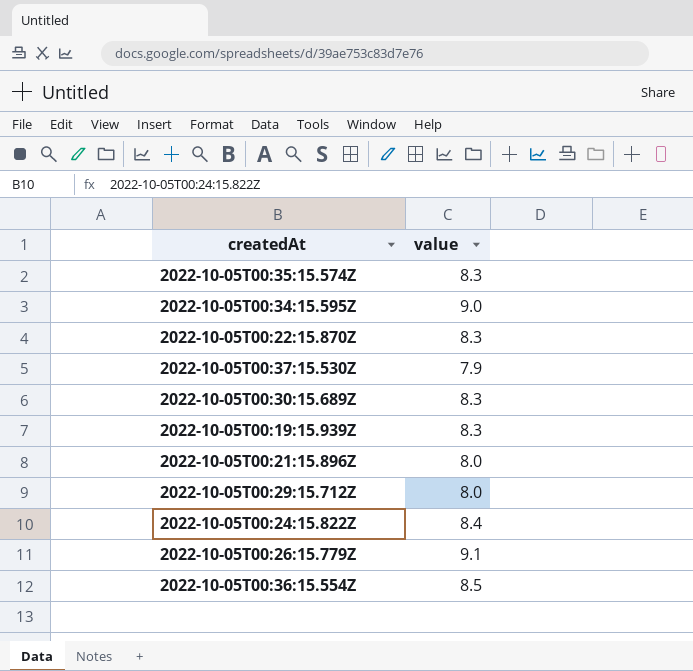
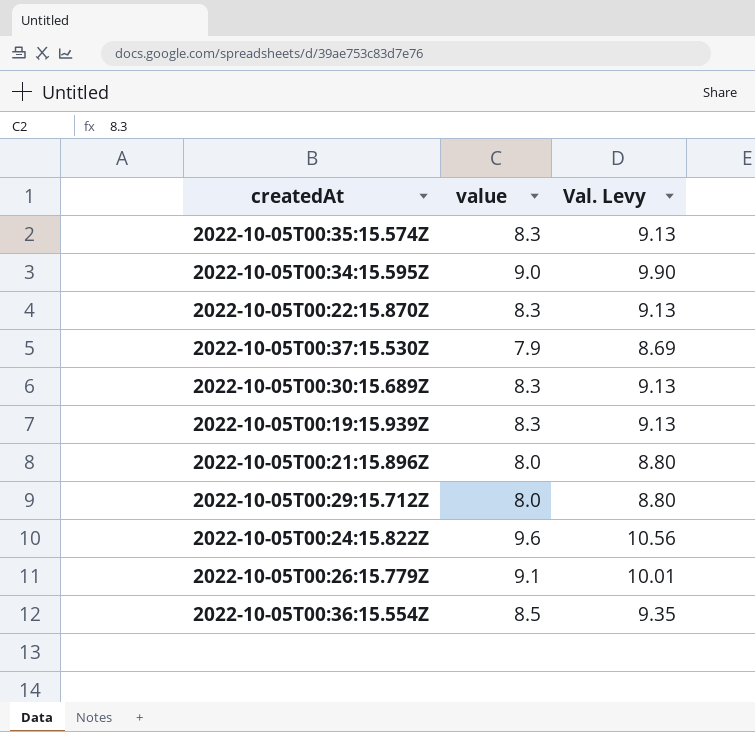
column Val. Levy | formula: none -> [value] * 1.1
2022-10-05T00:24:15.822Z | value: 8.4 -> 9.6

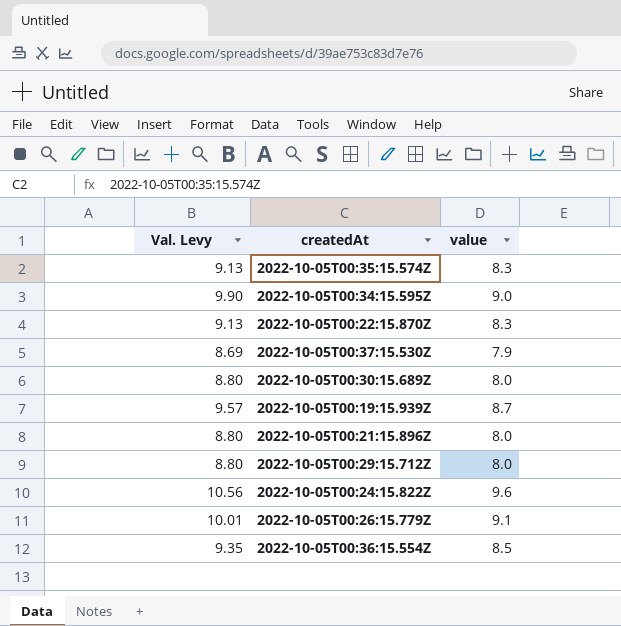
column Val. Levy | position: 3 -> 1
2022-10-05T00:30:15.689Z | Val. Levy: 9.13 -> 8.80
2022-10-05T00:30:15.689Z | value: 8.3 -> 8.0
2022-10-05T00:19:15.939Z | Val. Levy: 9.13 -> 9.57
2022-10-05T00:19:15.939Z | value: 8.3 -> 8.7

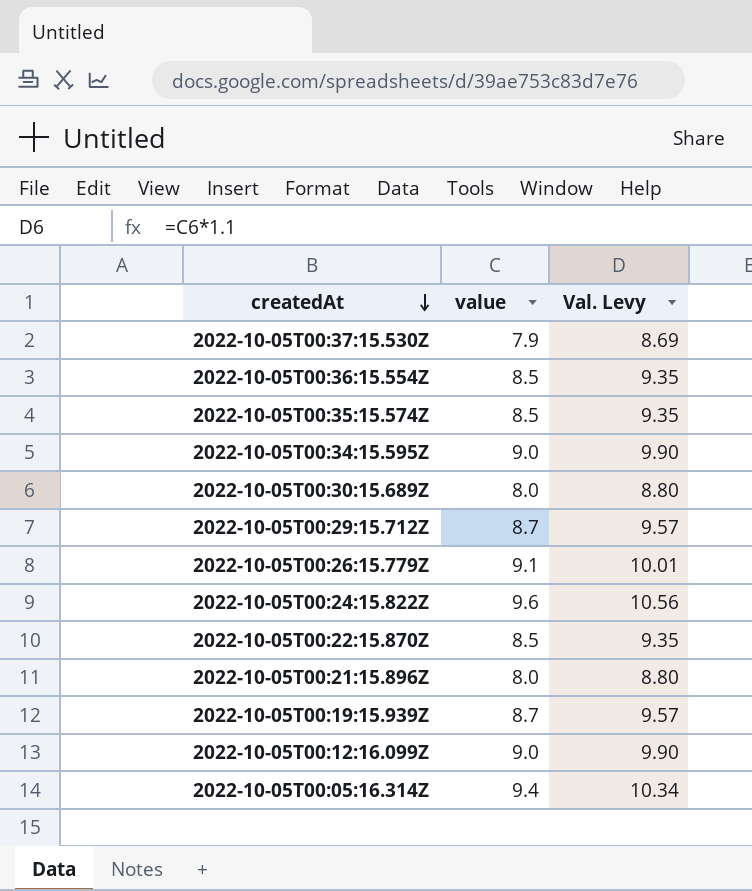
row order: none -> createdAt descending
column Val. Levy | position: 1 -> 3
2022-10-05T00:35:15.574Z | value: 8.3 -> 8.5
2022-10-05T00:35:15.574Z | Val. Levy: 9.13 -> 9.35
2022-10-05T00:29:15.712Z | value: 8.0 -> 8.7
2022-10-05T00:29:15.712Z | Val. Levy: 8.80 -> 9.57
2022-10-05T00:22:15.870Z | value: 8.3 -> 8.5
2022-10-05T00:22:15.870Z | Val. Levy: 9.13 -> 9.35
row 2022-10-05T00:12:16.099Z: none -> 9.0 | 9.90
row 2022-10-05T00:05:16.314Z: none -> 9.4 | 10.34

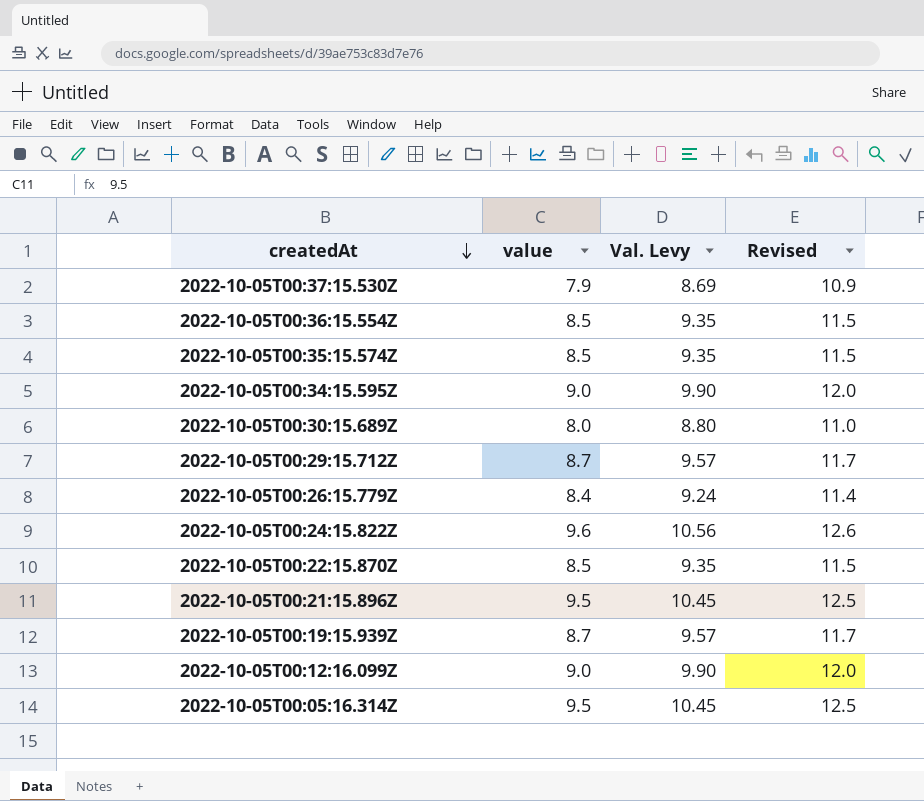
column Revised | formula: none -> [value] + 3
2022-10-05T00:26:15.779Z | value: 9.1 -> 8.4
2022-10-05T00:26:15.779Z | Val. Levy: 10.01 -> 9.24
2022-10-05T00:21:15.896Z | value: 8.0 -> 9.5
2022-10-05T00:21:15.896Z | Val. Levy: 8.80 -> 10.45
2022-10-05T00:05:16.314Z | value: 9.4 -> 9.5
2022-10-05T00:05:16.314Z | Val. Levy: 10.34 -> 10.45

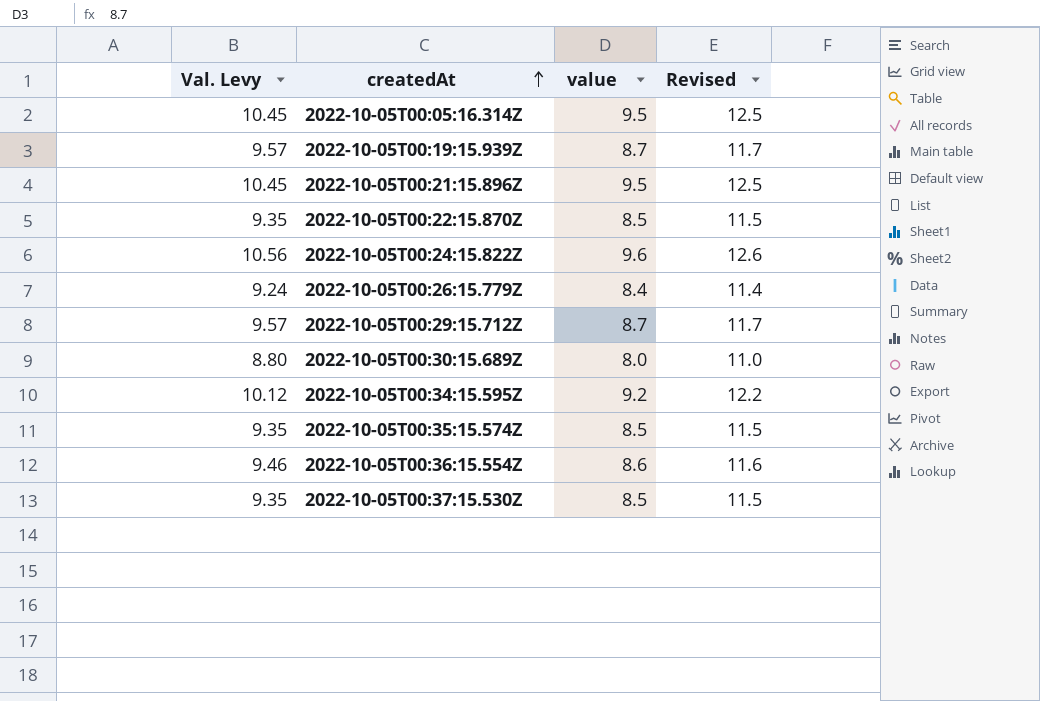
row order: createdAt descending -> createdAt ascending
column Val. Levy | position: 3 -> 1
row 2022-10-05T00:12:16.099Z: 9.0 | 9.90 | 12.0 -> none
2022-10-05T00:34:15.595Z | Val. Levy: 9.90 -> 10.12
2022-10-05T00:34:15.595Z | value: 9.0 -> 9.2
2022-10-05T00:34:15.595Z | Revised: 12.0 -> 12.2
2022-10-05T00:36:15.554Z | Val. Levy: 9.35 -> 9.46
2022-10-05T00:36:15.554Z | value: 8.5 -> 8.6
2022-10-05T00:36:15.554Z | Revised: 11.5 -> 11.6
2022-10-05T00:37:15.530Z | Val. Levy: 8.69 -> 9.35
2022-10-05T00:37:15.530Z | value: 7.9 -> 8.5
2022-10-05T00:37:15.530Z | Revised: 10.9 -> 11.5

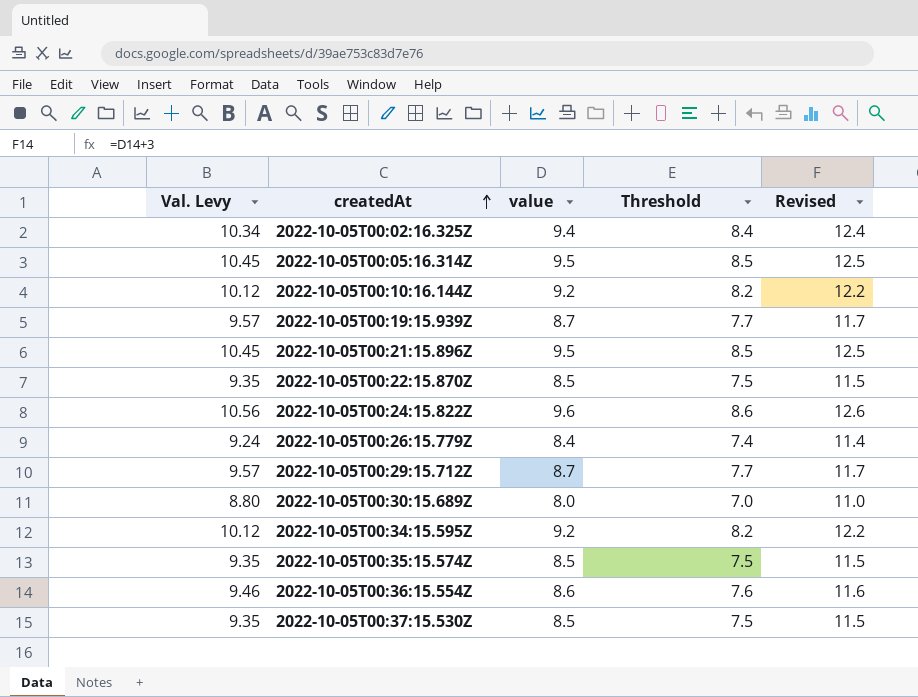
column Threshold | formula: none -> [value] - 1
row 2022-10-05T00:02:16.325Z: none -> 10.34 | 9.4 | 8.4 | 12.4
row 2022-10-05T00:10:16.144Z: none -> 10.12 | 9.2 | 8.2 | 12.2

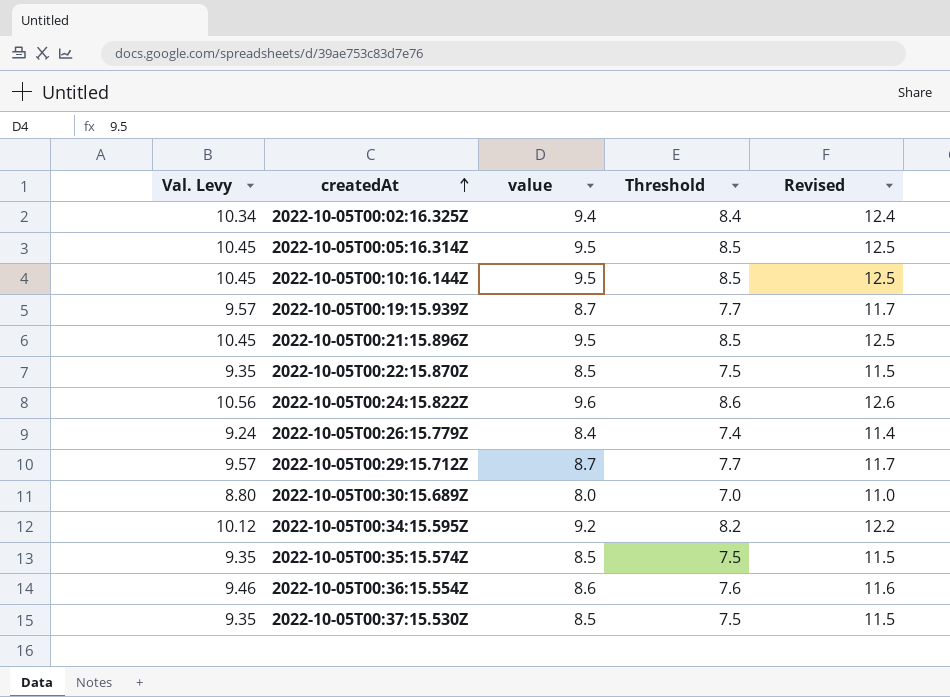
2022-10-05T00:10:16.144Z | Val. Levy: 10.12 -> 10.45
2022-10-05T00:10:16.144Z | value: 9.2 -> 9.5
2022-10-05T00:10:16.144Z | Threshold: 8.2 -> 8.5
2022-10-05T00:10:16.144Z | Revised: 12.2 -> 12.5

